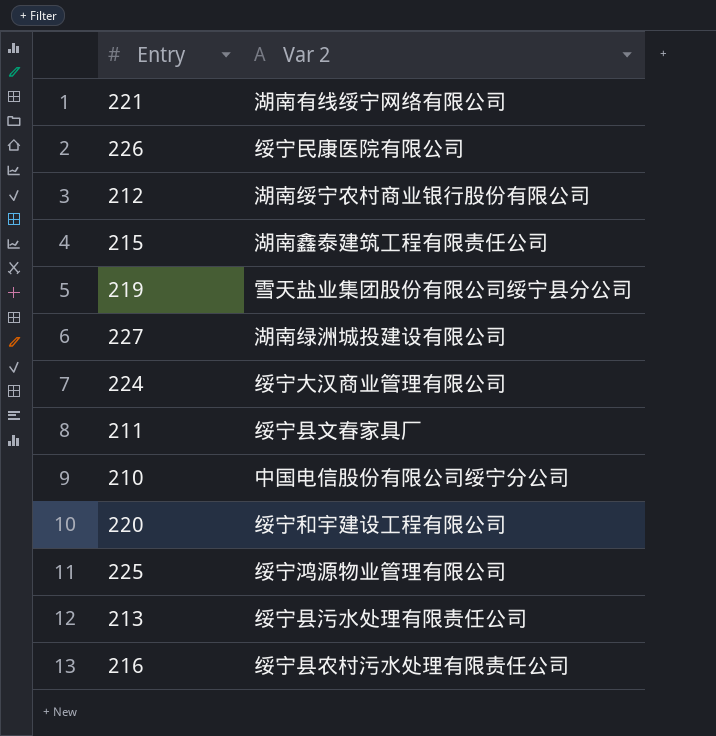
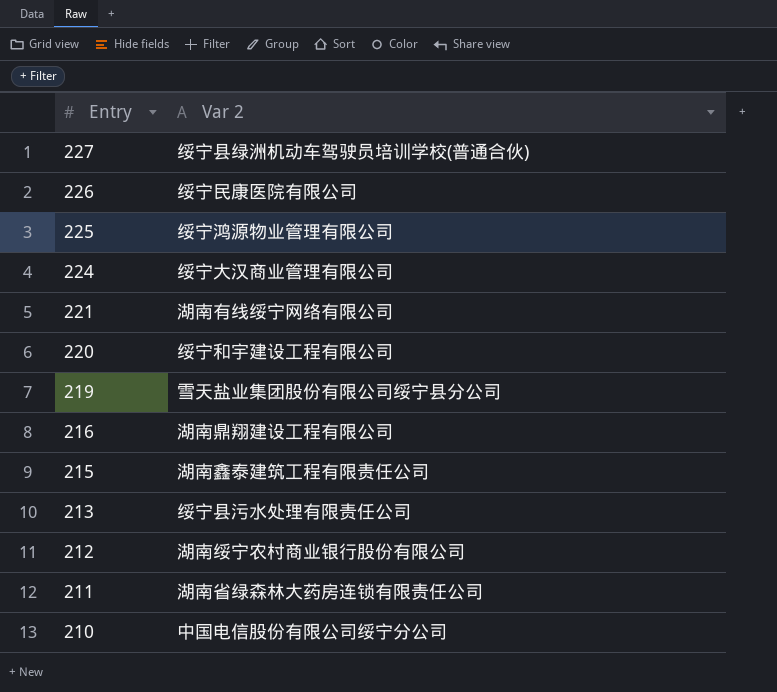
row order: none -> Entry descending
227 | Var 2: 湖南绿洲城投建设有限公司 -> 绥宁县绿洲机动车驾驶员培训学校(普通合伙)
216 | Var 2: 绥宁县农村污水处理有限责任公司 -> 湖南鼎翔建设工程有限公司
211 | Var 2: 绥宁县文春家具厂 -> 湖南省绿森林大药房连锁有限责任公司

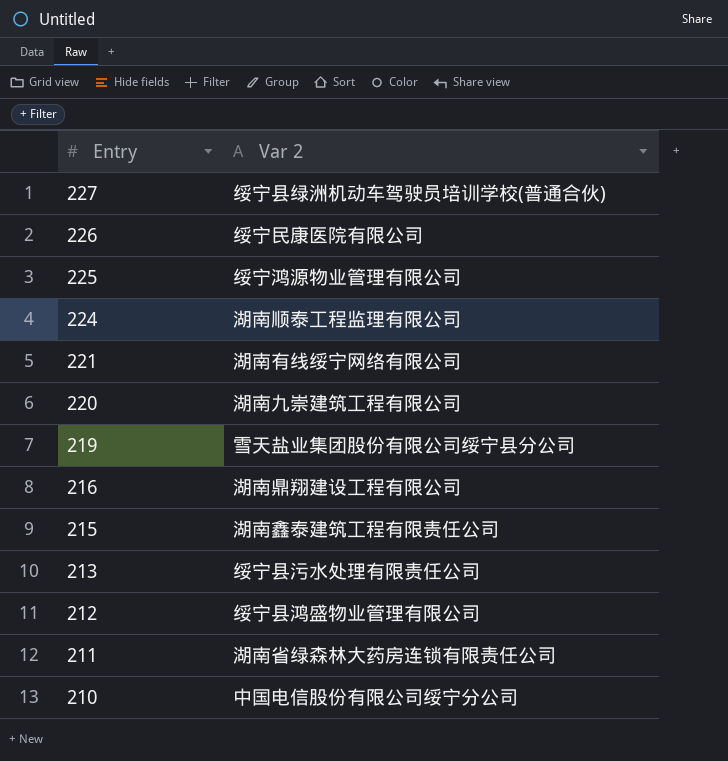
224 | Var 2: 绥宁大汉商业管理有限公司 -> 湖南顺泰工程监理有限公司
220 | Var 2: 绥宁和宇建设工程有限公司 -> 湖南九崇建筑工程有限公司
212 | Var 2: 湖南绥宁农村商业银行股份有限公司 -> 绥宁县鸿盛物业管理有限公司

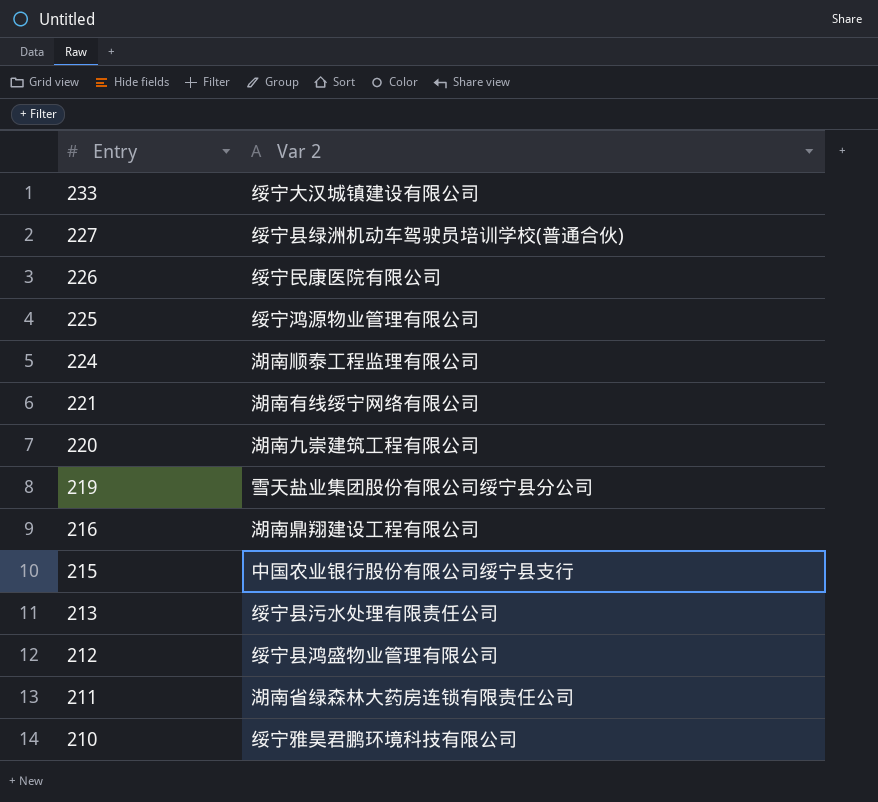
row 233: none -> 绥宁大汉城镇建设有限公司
215 | Var 2: 湖南鑫泰建筑工程有限责任公司 -> 中国农业银行股份有限公司绥宁县支行
210 | Var 2: 中国电信股份有限公司绥宁分公司 -> 绥宁雅昊君鹏环境科技有限公司

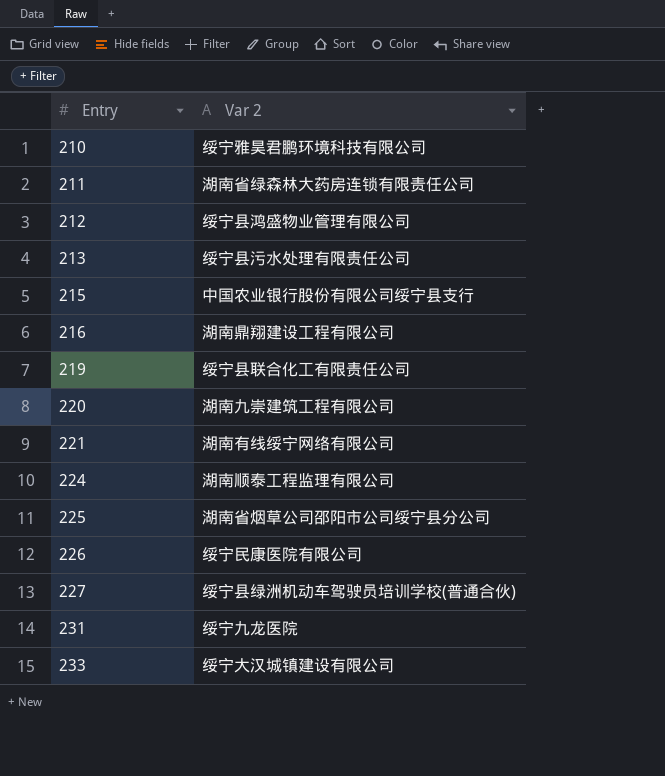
row order: Entry descending -> Entry ascending
219 | Var 2: 雪天盐业集团股份有限公司绥宁县分公司 -> 绥宁县联合化工有限责任公司
225 | Var 2: 绥宁鸿源物业管理有限公司 -> 湖南省烟草公司邵阳市公司绥宁县分公司
row 231: none -> 绥宁九龙医院

